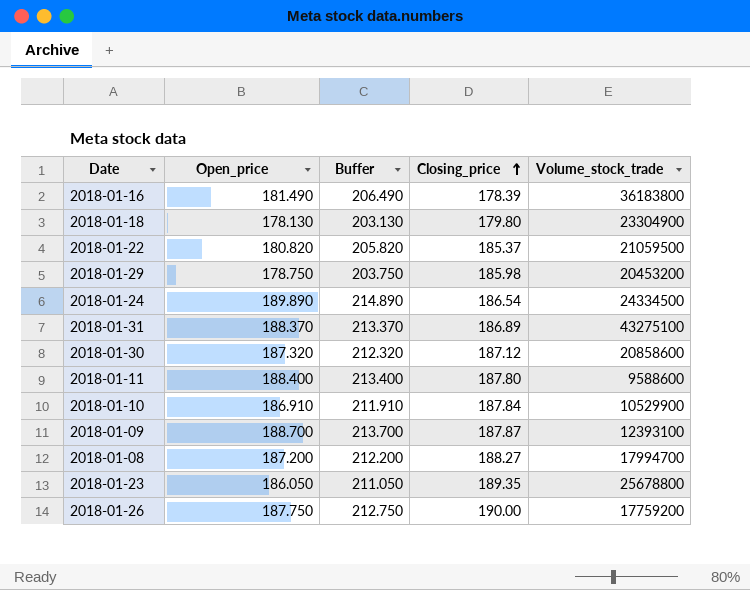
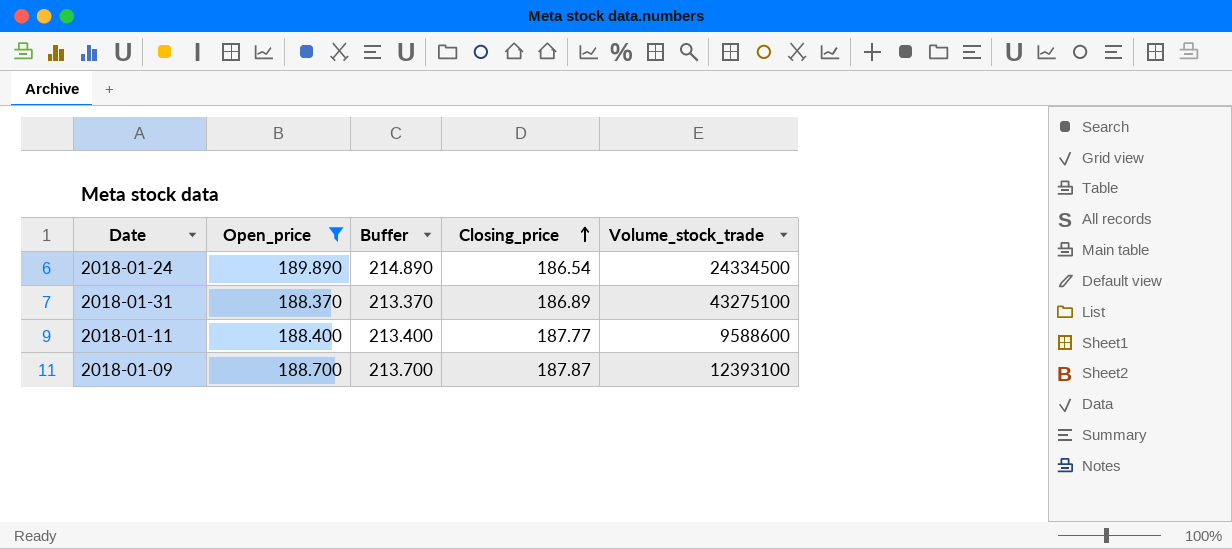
filter: none -> Open_price >= 188.370
2018-01-11 | Closing_price: 187.80 -> 187.77

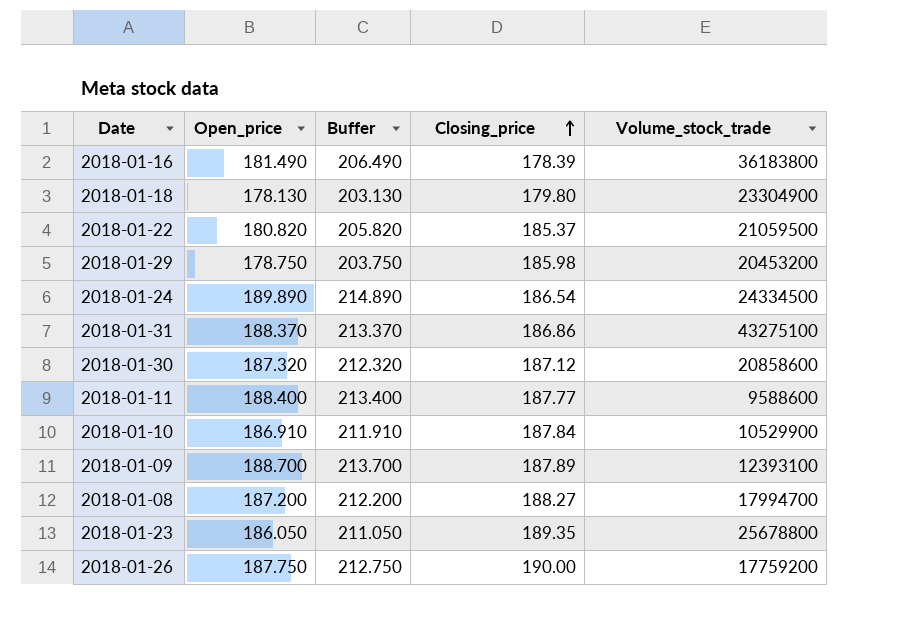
filter: Open_price >= 188.370 -> none
2018-01-31 | Closing_price: 186.89 -> 186.86
2018-01-09 | Closing_price: 187.87 -> 187.89

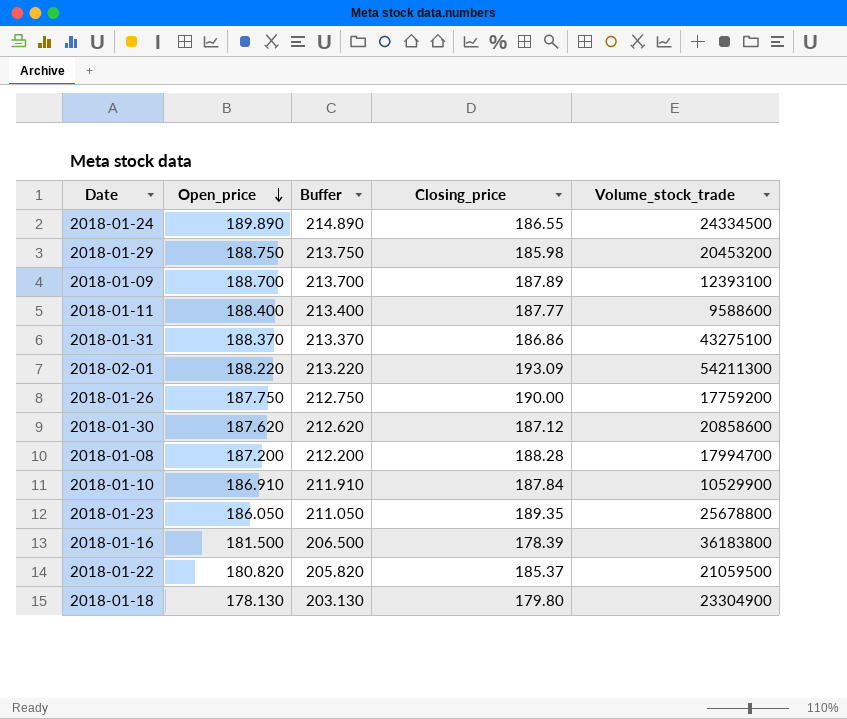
row order: Closing_price ascending -> Open_price descending
2018-01-24 | Closing_price: 186.54 -> 186.55
2018-01-29 | Open_price: 178.750 -> 188.750
2018-01-29 | Buffer: 203.750 -> 213.750
row 2018-02-01: none -> 188.220 | 213.220 | 193.09 | 54211300
2018-01-30 | Open_price: 187.320 -> 187.620
2018-01-30 | Buffer: 212.320 -> 212.620
2018-01-08 | Closing_price: 188.27 -> 188.28
2018-01-16 | Open_price: 181.490 -> 181.500
2018-01-16 | Buffer: 206.490 -> 206.500

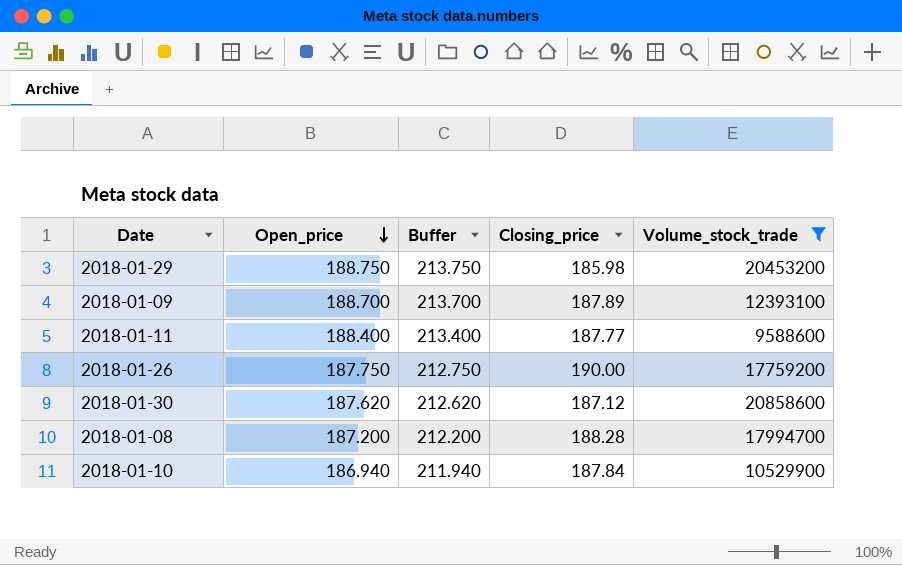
filter: none -> Volume_stock_trade <= 20858600
2018-01-10 | Open_price: 186.910 -> 186.940
2018-01-10 | Buffer: 211.910 -> 211.940

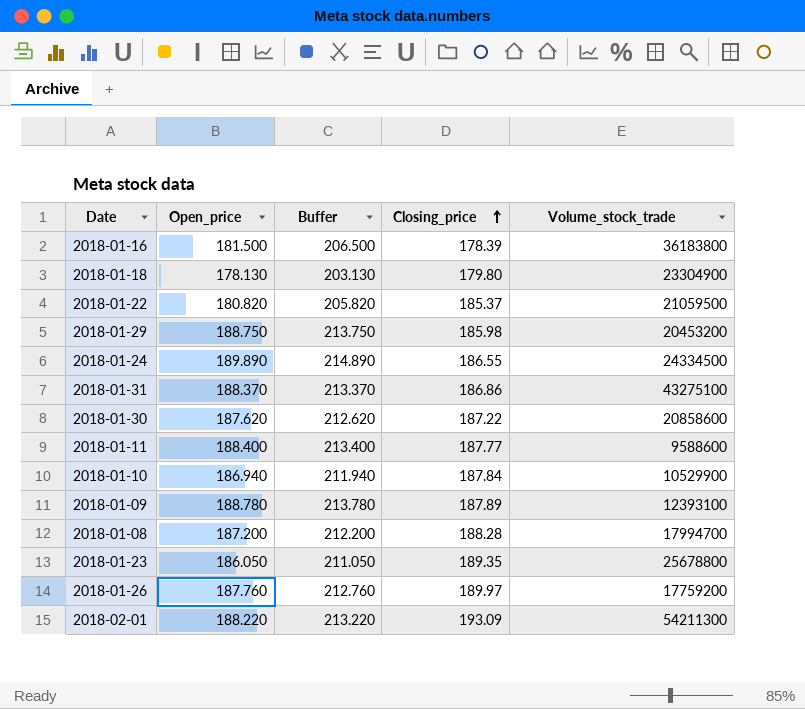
filter: Volume_stock_trade <= 20858600 -> none
row order: Open_price descending -> Closing_price ascending
2018-01-30 | Closing_price: 187.12 -> 187.22
2018-01-09 | Open_price: 188.700 -> 188.780
2018-01-09 | Buffer: 213.700 -> 213.780
2018-01-26 | Open_price: 187.750 -> 187.760
2018-01-26 | Buffer: 212.750 -> 212.760
2018-01-26 | Closing_price: 190.00 -> 189.97

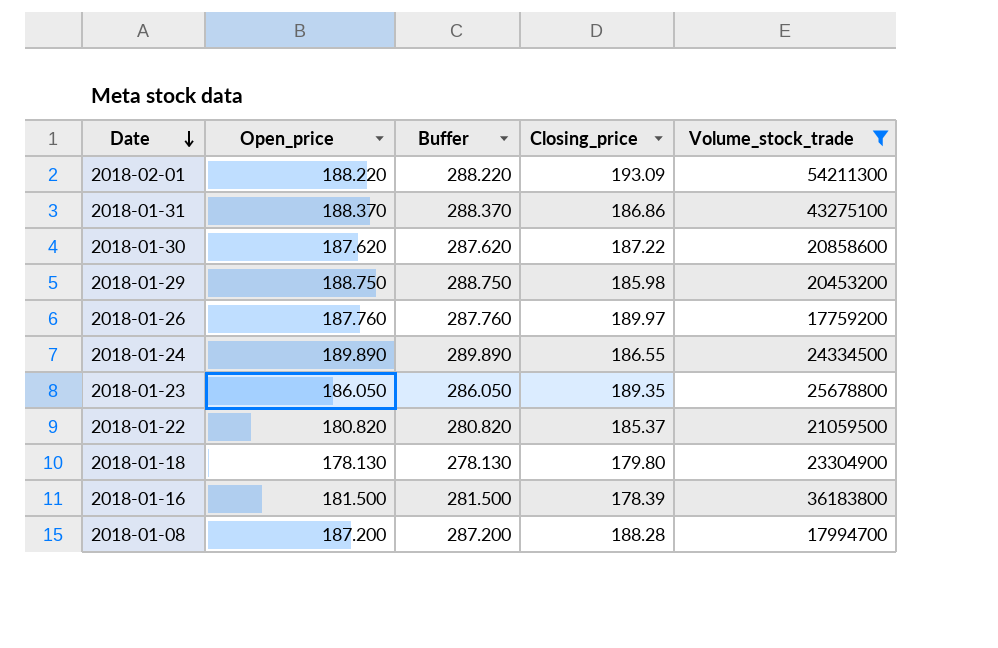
filter: none -> Volume_stock_trade >= 17759200
row order: Closing_price ascending -> Date descending
column Buffer | formula: [Open_price] + 25 -> [Open_price] + 100

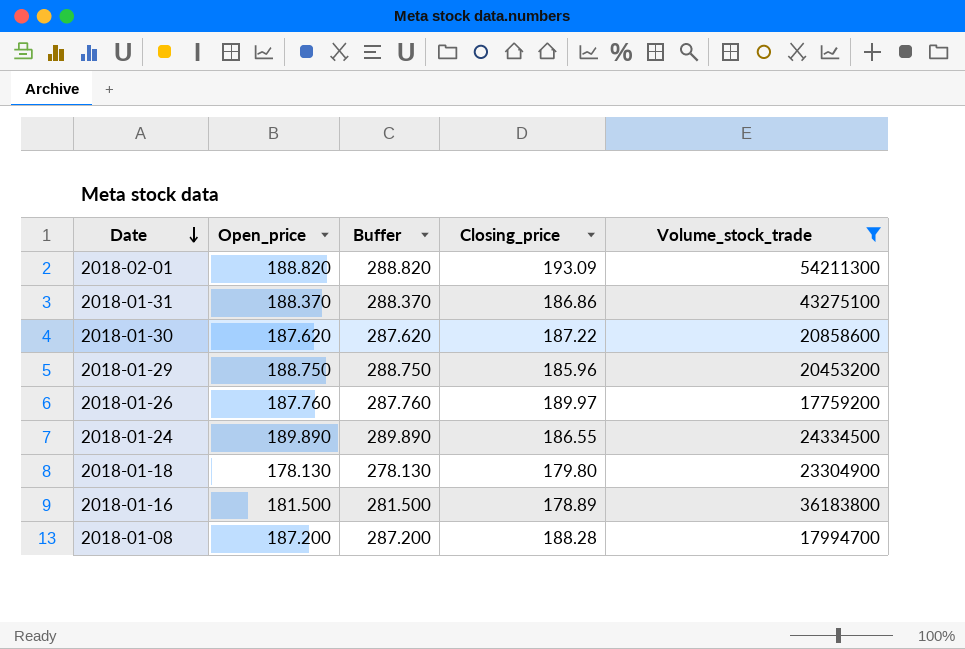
row 2018-01-23: 186.050 | 286.050 | 189.35 | 25678800 -> none
row 2018-01-22: 180.820 | 280.820 | 185.37 | 21059500 -> none
2018-02-01 | Open_price: 188.220 -> 188.820
2018-02-01 | Buffer: 288.220 -> 288.820
2018-01-29 | Closing_price: 185.98 -> 185.96
2018-01-16 | Closing_price: 178.39 -> 178.89

